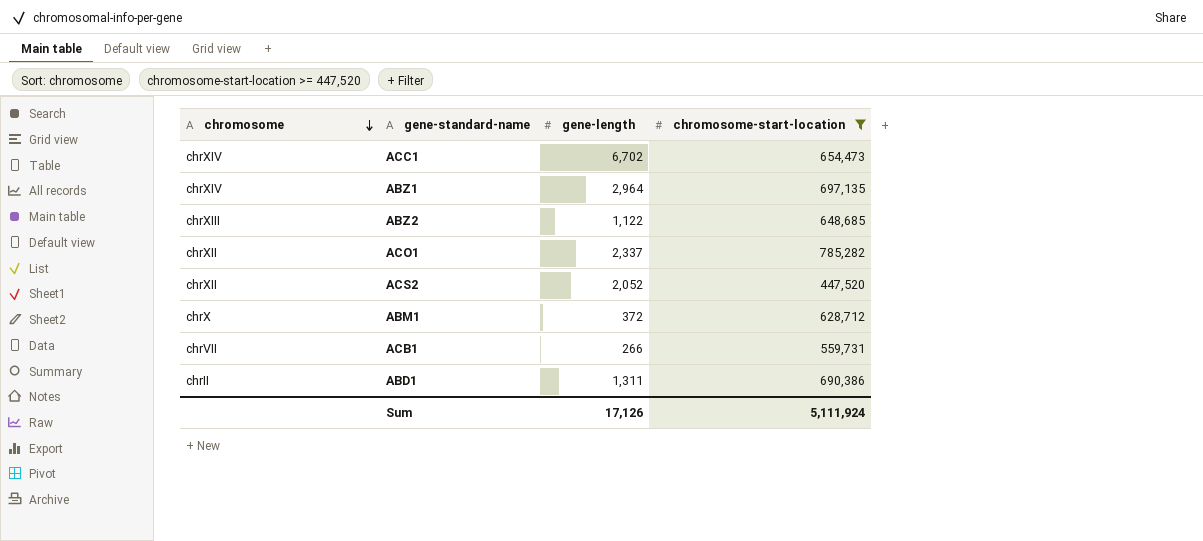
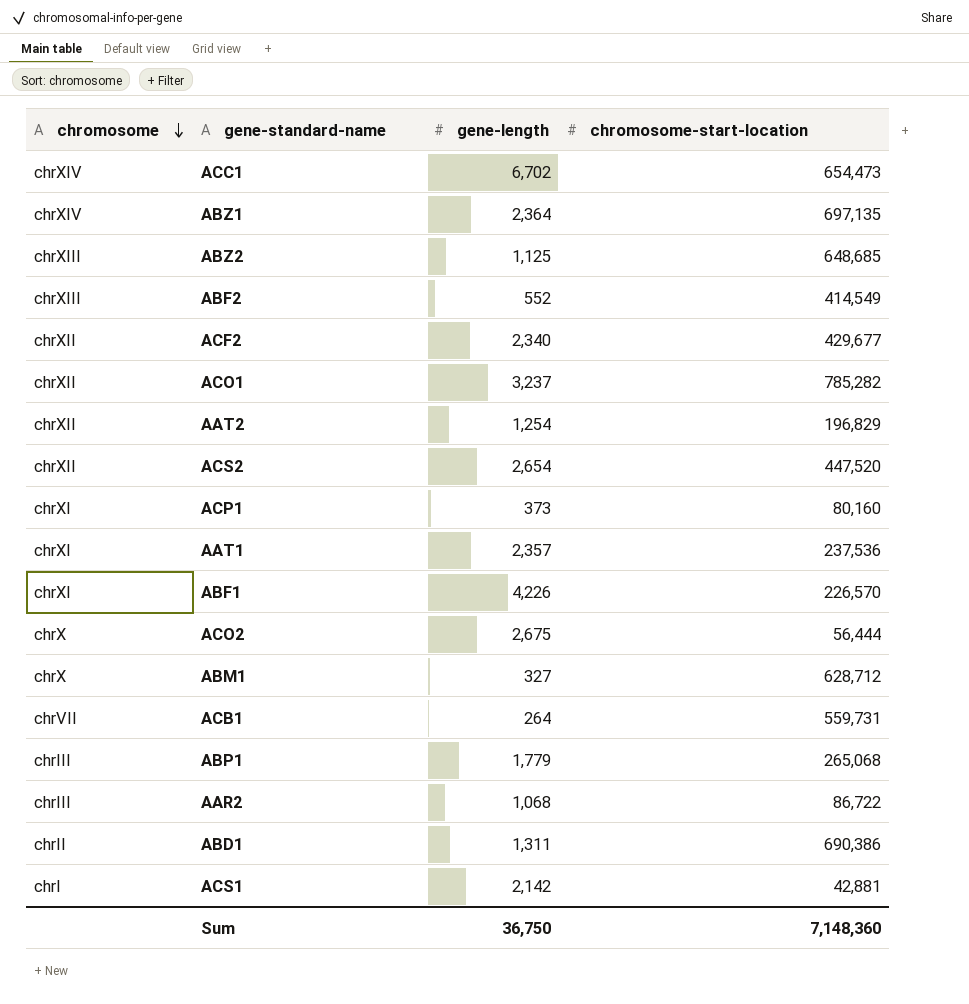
filter: chromosome-start-location >= 447,520 -> none
ABZ1 | gene-length: 2,964 -> 2,364
ABZ2 | gene-length: 1,122 -> 1,125
ACO1 | gene-length: 2,337 -> 3,237
ACS2 | gene-length: 2,052 -> 2,654
ABM1 | gene-length: 372 -> 327
ACB1 | gene-length: 266 -> 264
Sum | gene-length: 17,126 -> 36,750
Sum | chromosome-start-location: 5,111,924 -> 7,148,360

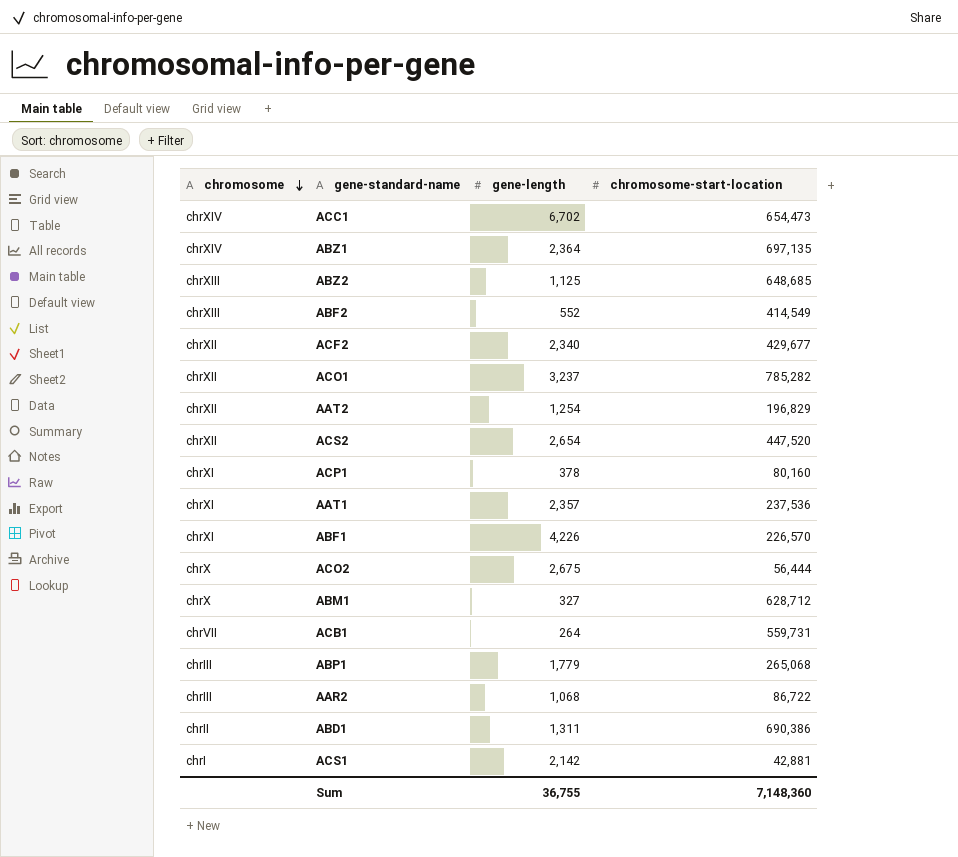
ACP1 | gene-length: 373 -> 378
Sum | gene-length: 36,750 -> 36,755

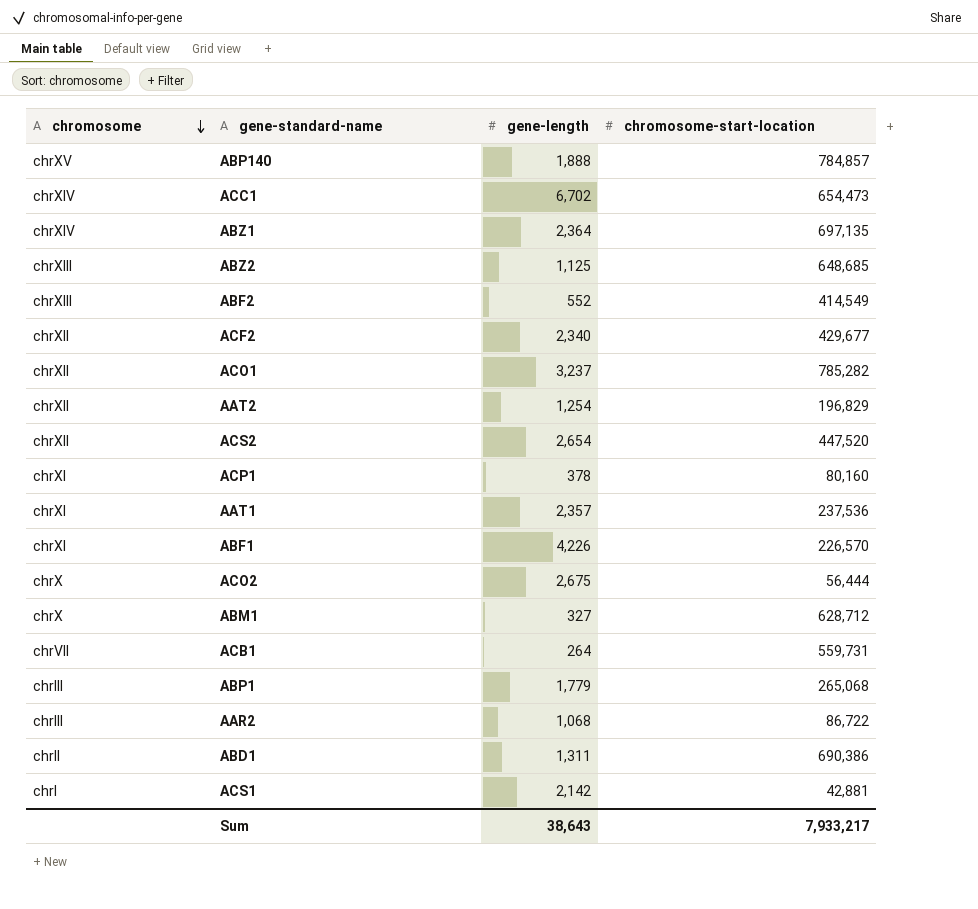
row ABP140: none -> chrXV | 1,888 | 784,857
Sum | gene-length: 36,755 -> 38,643
Sum | chromosome-start-location: 7,148,360 -> 7,933,217

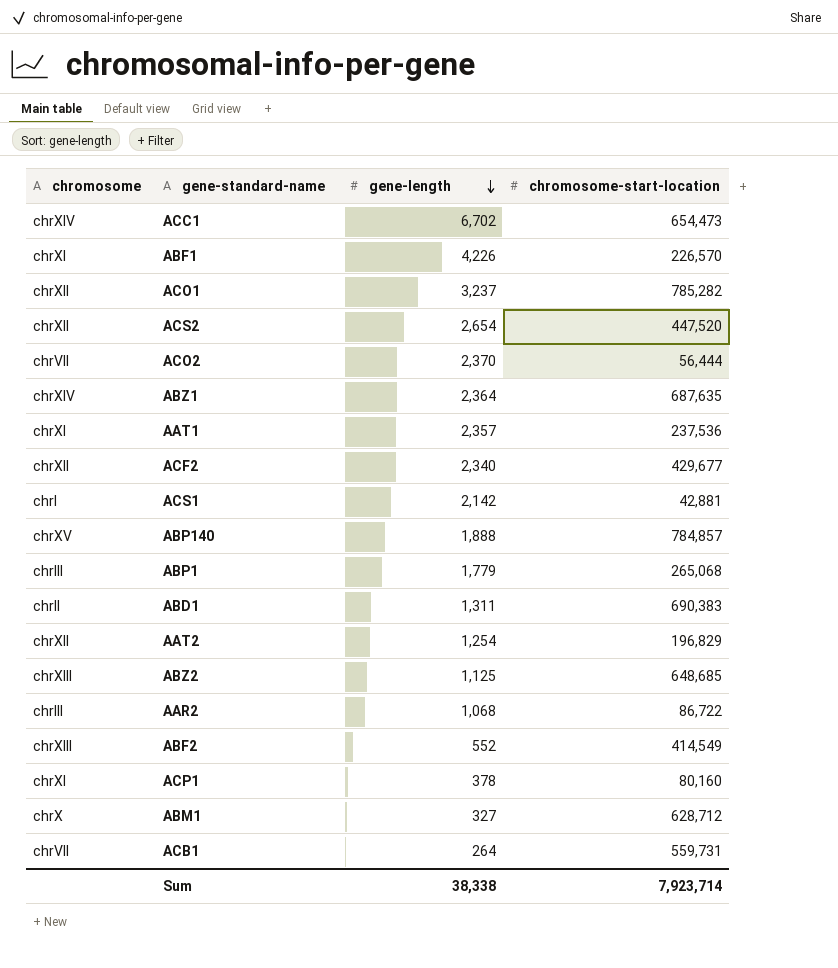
row order: chromosome descending -> gene-length descending
ACO2 | chromosome: chrX -> chrVII
ACO2 | gene-length: 2,675 -> 2,370
ABZ1 | chromosome-start-location: 697,135 -> 687,635
ABD1 | chromosome-start-location: 690,386 -> 690,383
Sum | gene-length: 38,643 -> 38,338
Sum | chromosome-start-location: 7,933,217 -> 7,923,714

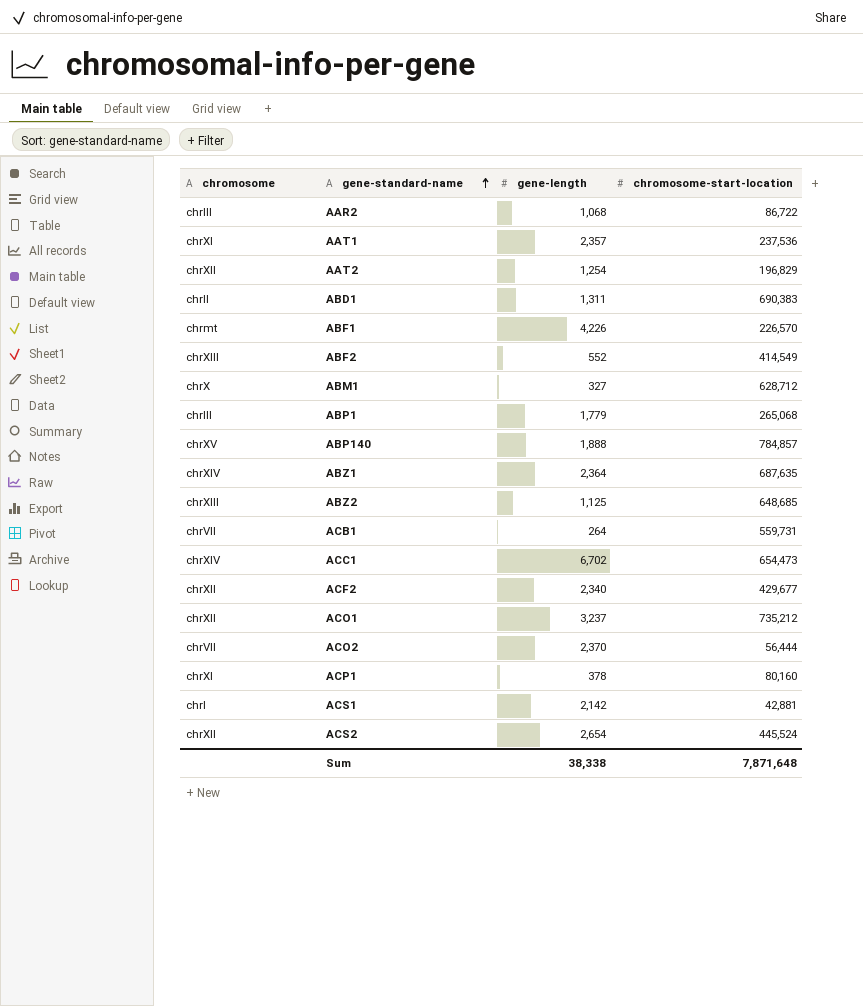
row order: gene-length descending -> gene-standard-name ascending
ABF1 | chromosome: chrXI -> chrmt
ACO1 | chromosome-start-location: 785,282 -> 735,212
ACS2 | chromosome-start-location: 447,520 -> 445,524
Sum | chromosome-start-location: 7,923,714 -> 7,871,648

